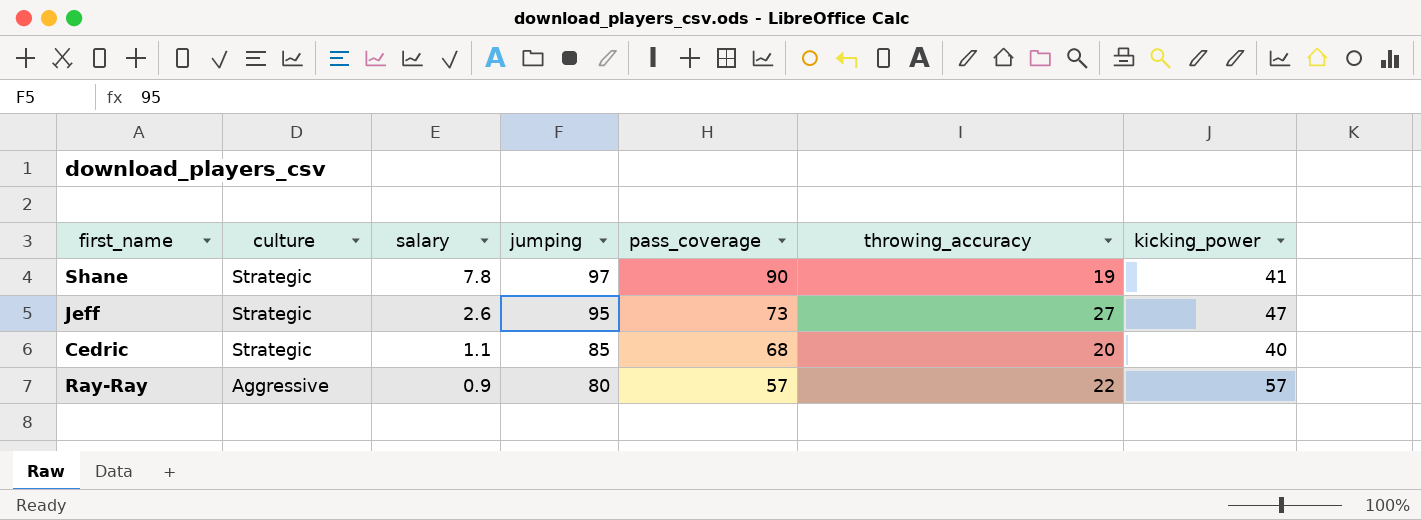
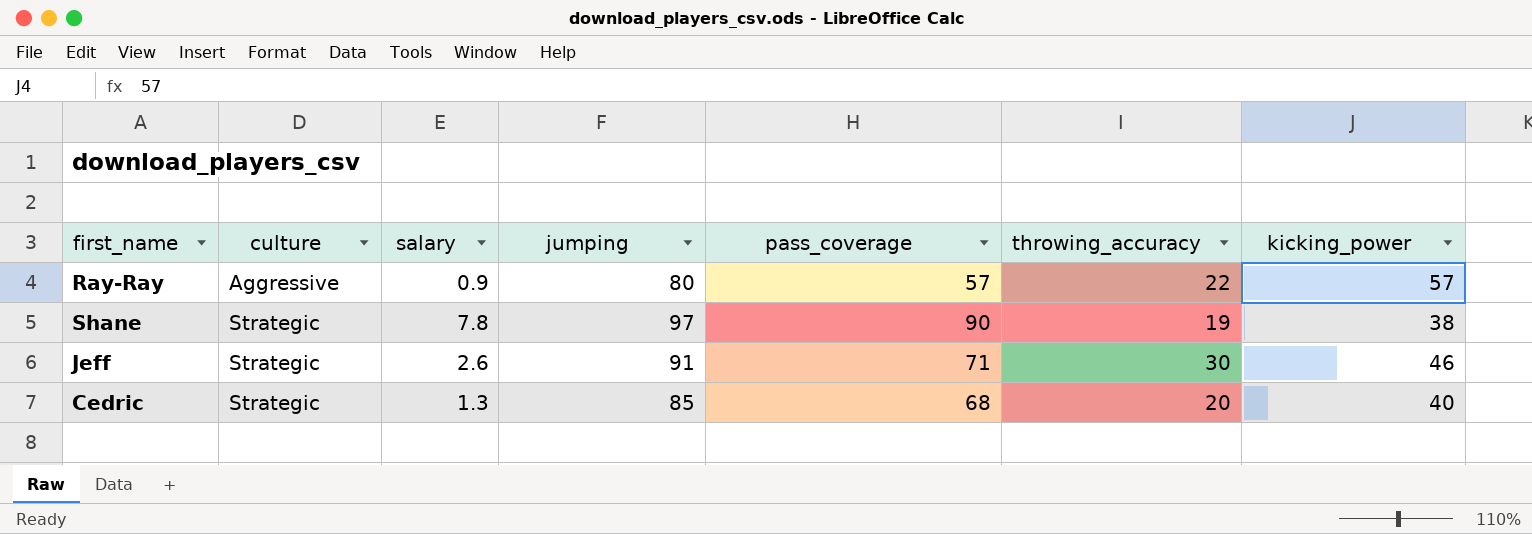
row order: culture descending -> culture ascending
Shane | kicking_power: 41 -> 38
Jeff | jumping: 95 -> 91
Jeff | pass_coverage: 73 -> 71
Jeff | throwing_accuracy: 27 -> 30
Jeff | kicking_power: 47 -> 46
Cedric | salary: 1.1 -> 1.3

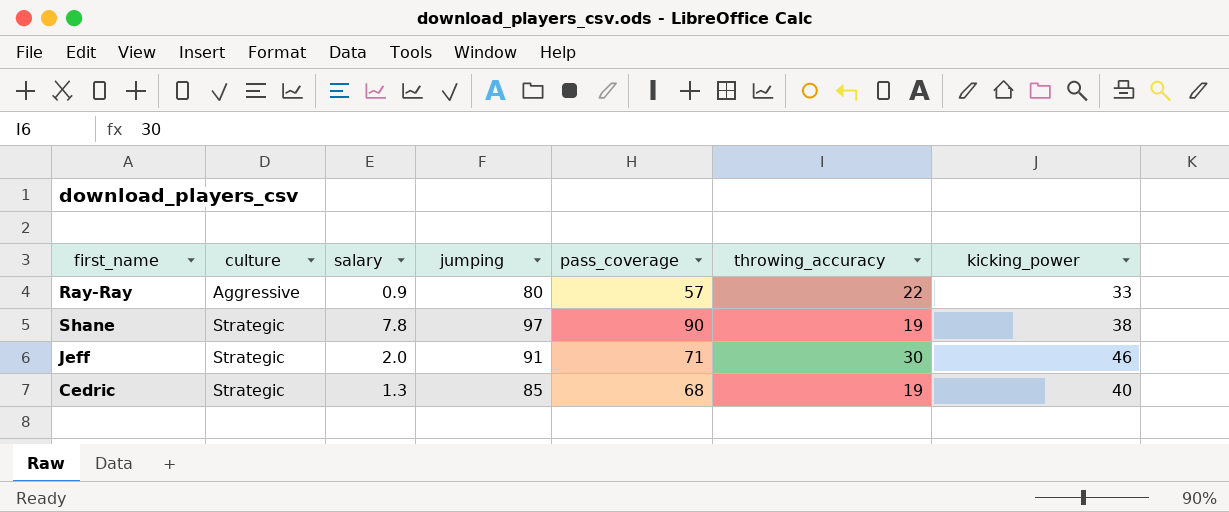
Ray-Ray | kicking_power: 57 -> 33
Jeff | salary: 2.6 -> 2.0
Cedric | throwing_accuracy: 20 -> 19

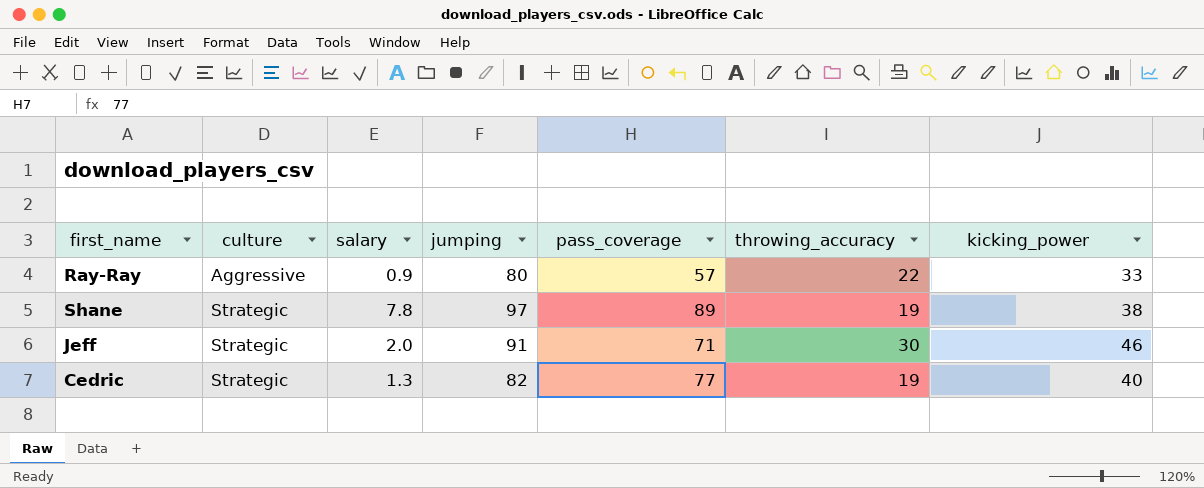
Shane | pass_coverage: 90 -> 89
Cedric | jumping: 85 -> 82
Cedric | pass_coverage: 68 -> 77

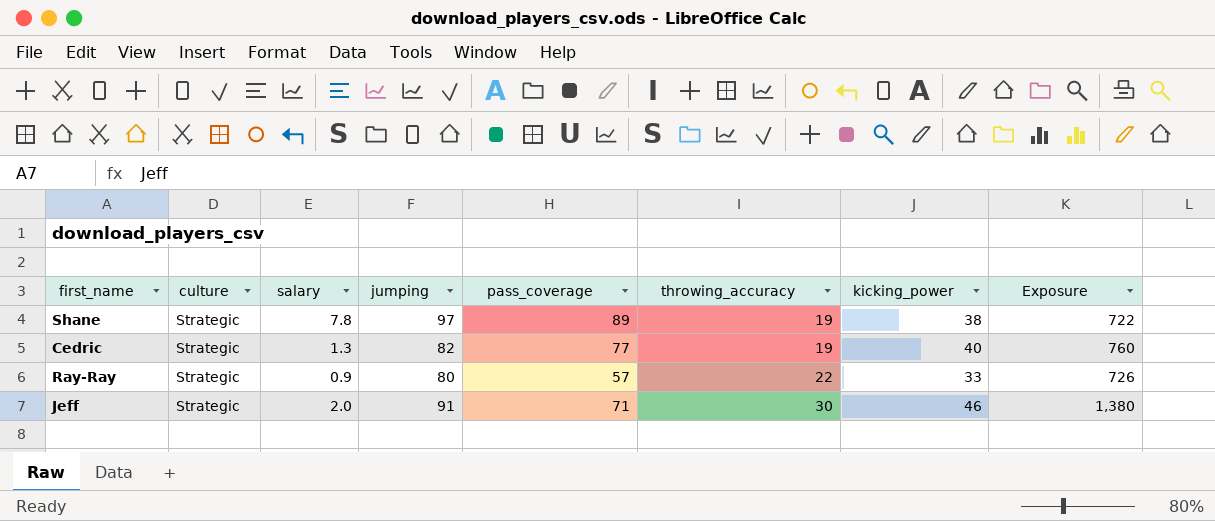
row order: culture ascending -> throwing_accuracy ascending
column Exposure | formula: none -> [throwing_accuracy] * [kicking_power]
Ray-Ray | culture: Aggressive -> Strategic

